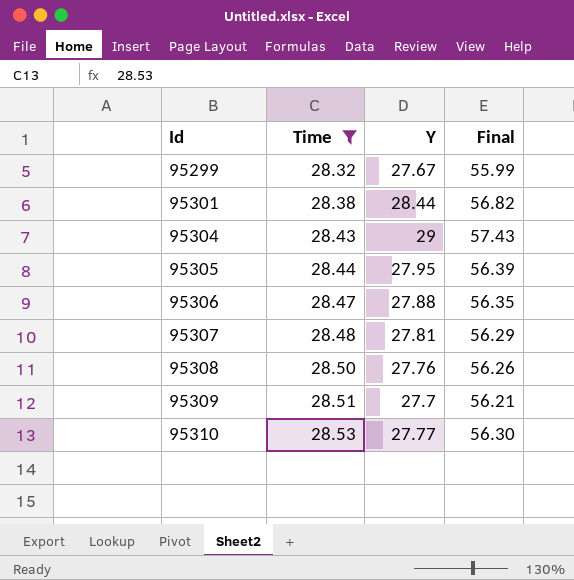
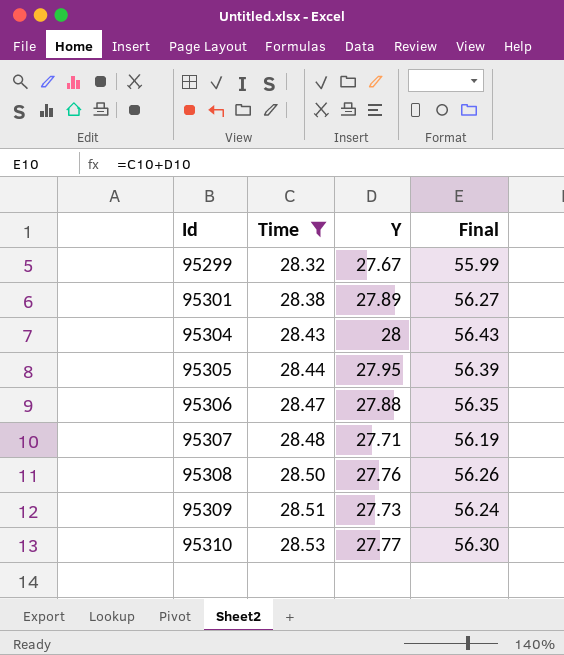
95301 | Y: 28.44 -> 27.89
95301 | Final: 56.82 -> 56.27
95304 | Y: 29 -> 28
95304 | Final: 57.43 -> 56.43
95307 | Y: 27.81 -> 27.71
95307 | Final: 56.29 -> 56.19
95309 | Y: 27.7 -> 27.73
95309 | Final: 56.21 -> 56.24

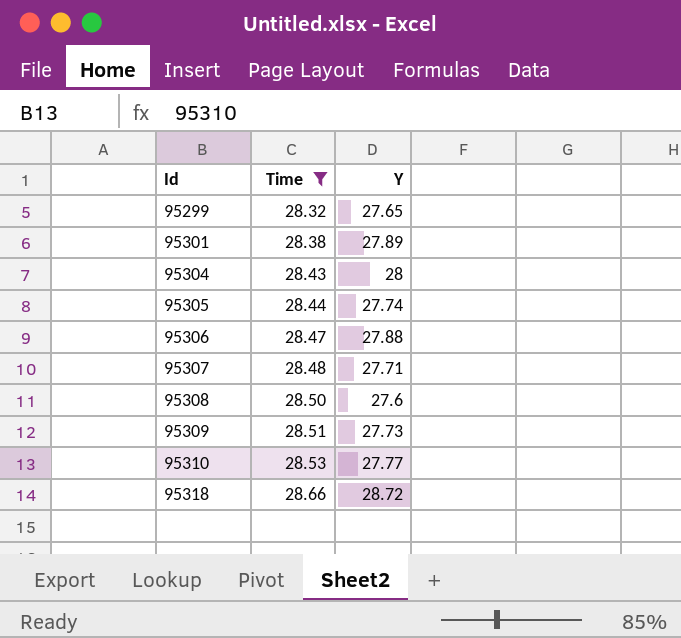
column Final | formula: [Time] + [Y] -> none
95299 | Y: 27.67 -> 27.65
95305 | Y: 27.95 -> 27.74
95308 | Y: 27.76 -> 27.6
row 95318: none -> 28.66 | 28.72

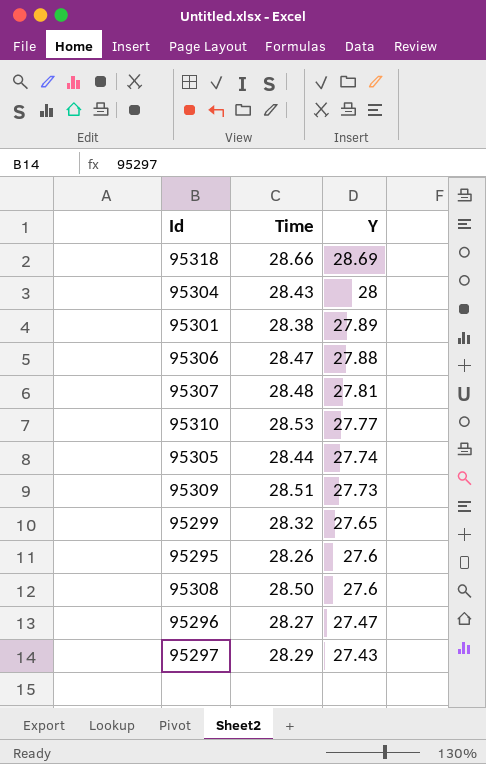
filter: Time >= 28.32 -> none
row order: Id ascending -> Y descending
95318 | Y: 28.72 -> 28.69
95307 | Y: 27.71 -> 27.81

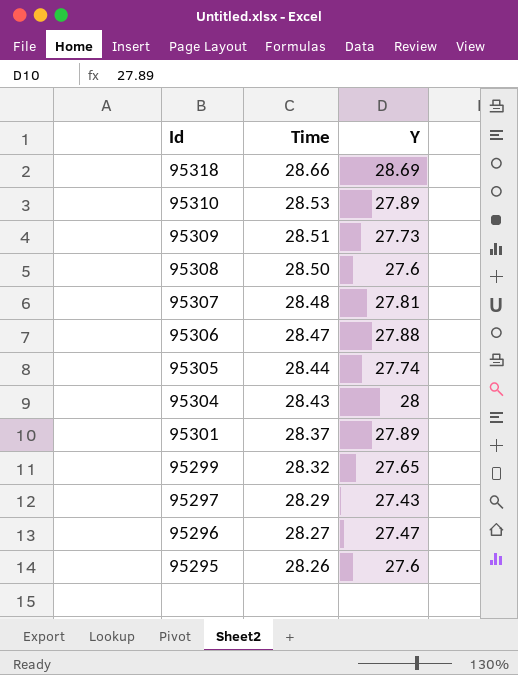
row order: Y descending -> Id descending
95310 | Y: 27.77 -> 27.89
95301 | Time: 28.38 -> 28.37

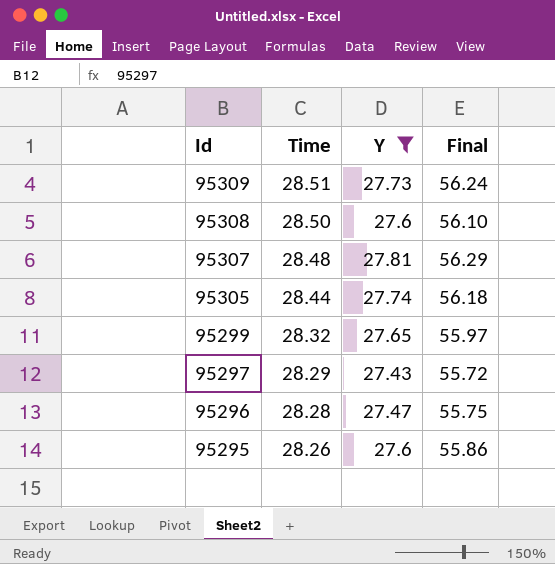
filter: none -> Y <= 27.81
column Final | formula: none -> [Time] + [Y]
95296 | Time: 28.27 -> 28.28

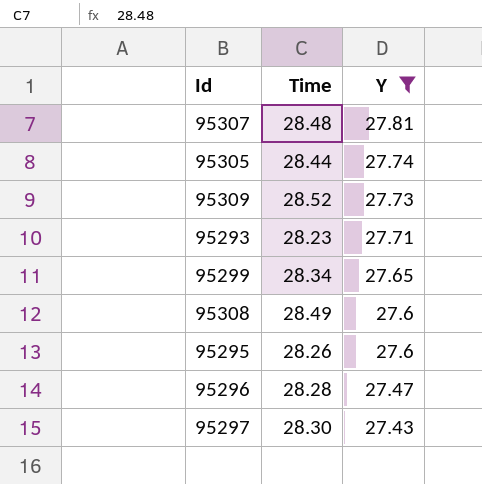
row order: Id descending -> Y descending
column Final | formula: [Time] + [Y] -> none
95309 | Time: 28.51 -> 28.52
row 95293: none -> 28.23 | 27.71
95299 | Time: 28.32 -> 28.34
95308 | Time: 28.50 -> 28.49
95297 | Time: 28.29 -> 28.30

